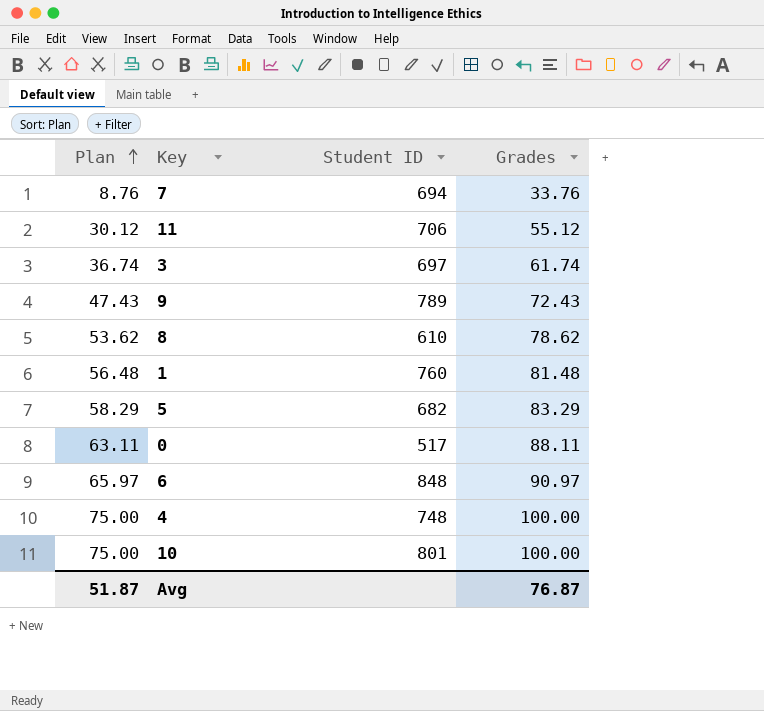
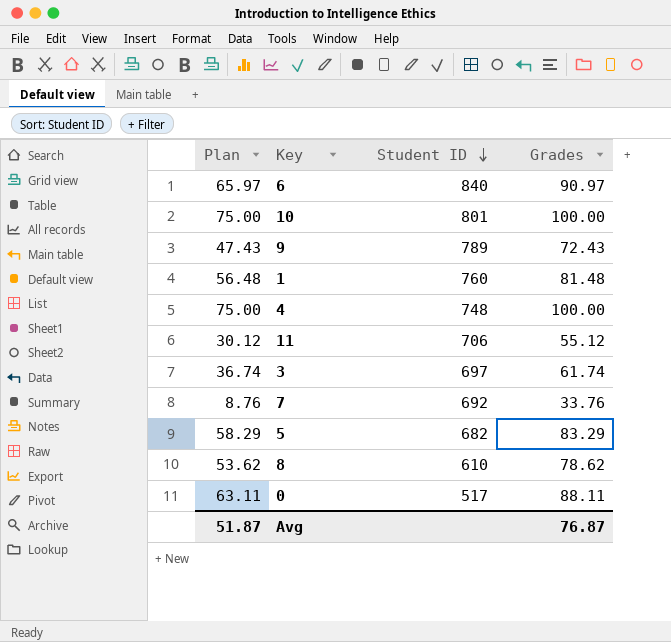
row order: Plan ascending -> Student ID descending
6 | Student ID: 848 -> 840
7 | Student ID: 694 -> 692

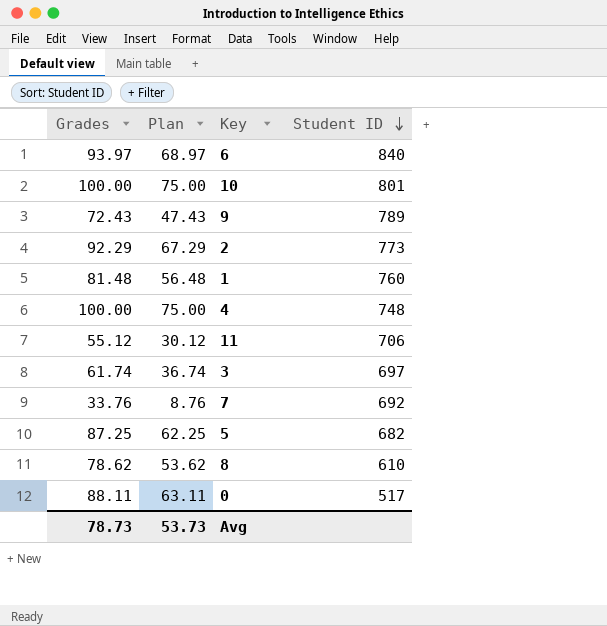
column Grades | position: 4 -> 1
6 | Grades: 90.97 -> 93.97
6 | Plan: 65.97 -> 68.97
row 2: none -> 92.29 | 67.29 | 773
5 | Grades: 83.29 -> 87.25
5 | Plan: 58.29 -> 62.25
Avg | Grades: 76.87 -> 78.73
Avg | Plan: 51.87 -> 53.73

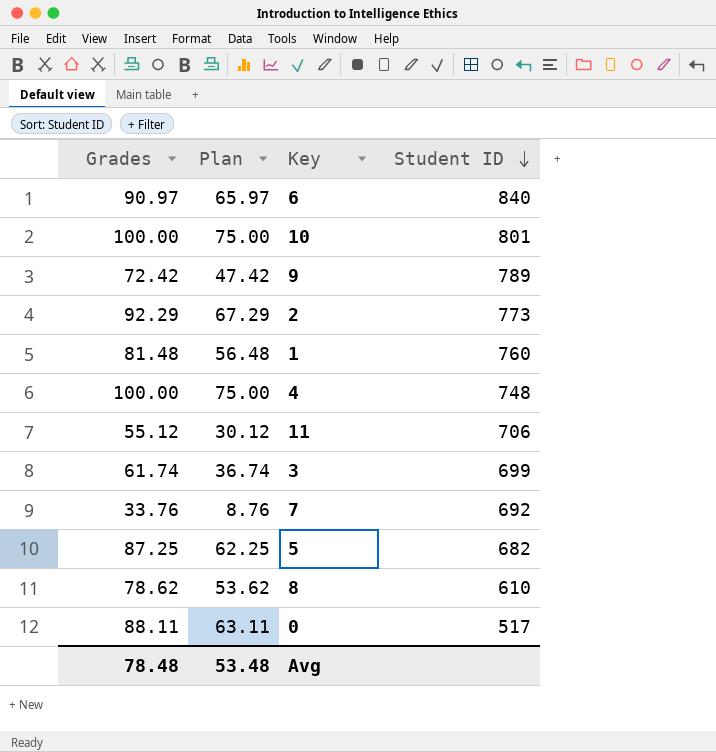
6 | Grades: 93.97 -> 90.97
6 | Plan: 68.97 -> 65.97
9 | Grades: 72.43 -> 72.42
9 | Plan: 47.43 -> 47.42
3 | Student ID: 697 -> 699
Avg | Grades: 78.73 -> 78.48
Avg | Plan: 53.73 -> 53.48

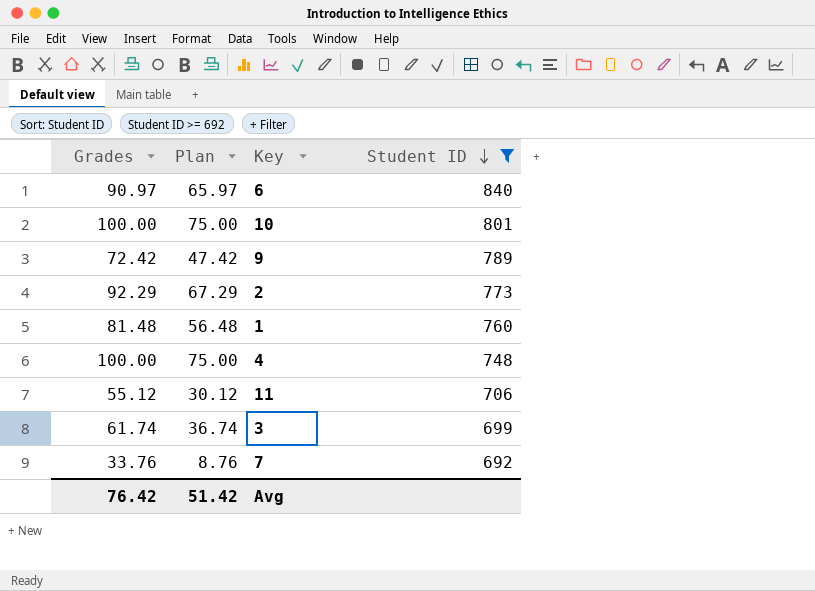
filter: none -> Student ID >= 692
Avg | Grades: 78.48 -> 76.42
Avg | Plan: 53.48 -> 51.42

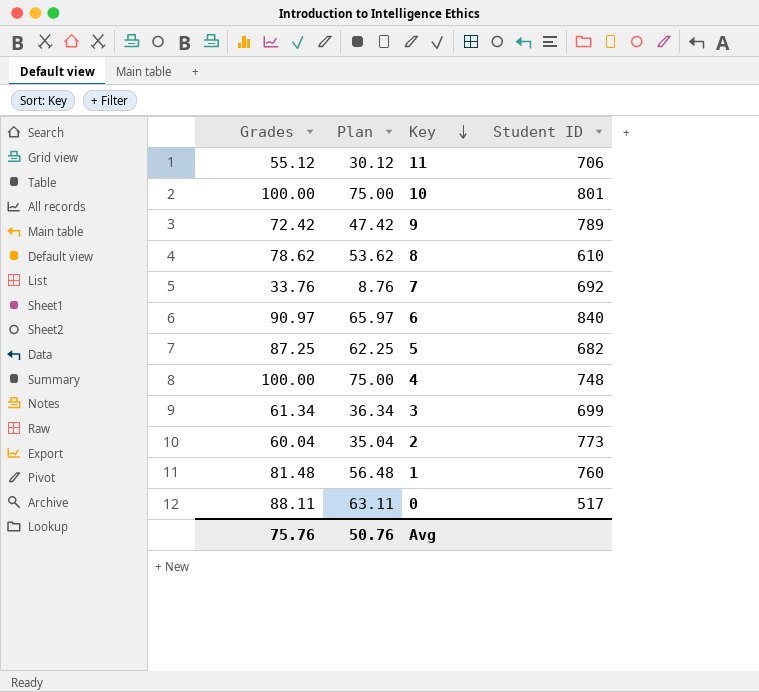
filter: Student ID >= 692 -> none
row order: Student ID descending -> Key descending
3 | Grades: 61.74 -> 61.34
3 | Plan: 36.74 -> 36.34
2 | Grades: 92.29 -> 60.04
2 | Plan: 67.29 -> 35.04
Avg | Grades: 76.42 -> 75.76
Avg | Plan: 51.42 -> 50.76

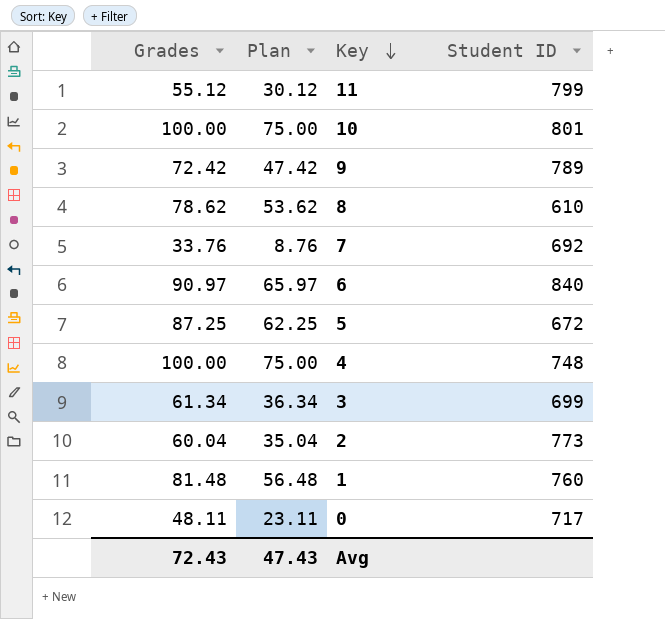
11 | Student ID: 706 -> 799
5 | Student ID: 682 -> 672
0 | Grades: 88.11 -> 48.11
0 | Plan: 63.11 -> 23.11
0 | Student ID: 517 -> 717
Avg | Grades: 75.76 -> 72.43
Avg | Plan: 50.76 -> 47.43

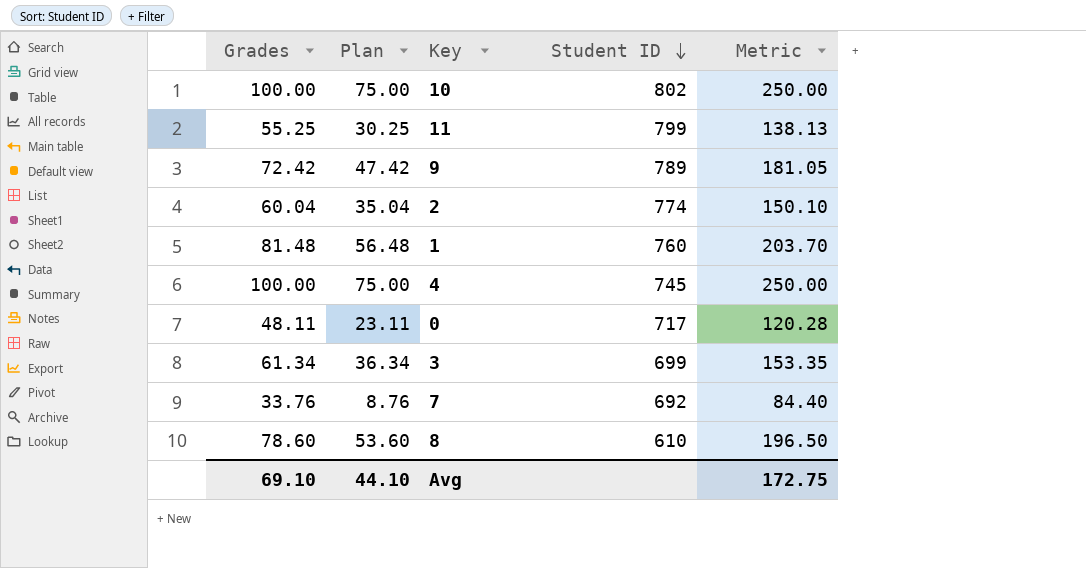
row order: Key descending -> Student ID descending
column Metric | formula: none -> [Grades] * 2.5
row 6: 90.97 | 65.97 | 840 -> none
row 5: 87.25 | 62.25 | 672 -> none
10 | Student ID: 801 -> 802
11 | Grades: 55.12 -> 55.25
11 | Plan: 30.12 -> 30.25
2 | Student ID: 773 -> 774
4 | Student ID: 748 -> 745
8 | Grades: 78.62 -> 78.60
8 | Plan: 53.62 -> 53.60
Avg | Grades: 72.43 -> 69.10
Avg | Plan: 47.43 -> 44.10

